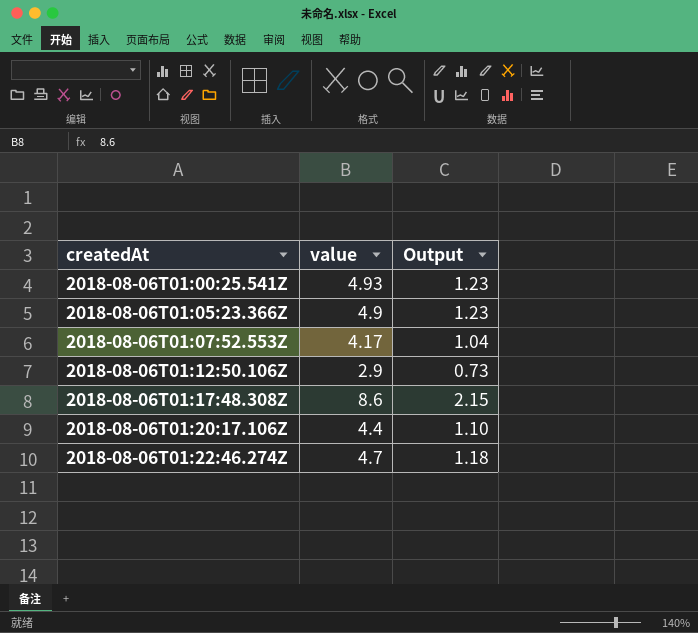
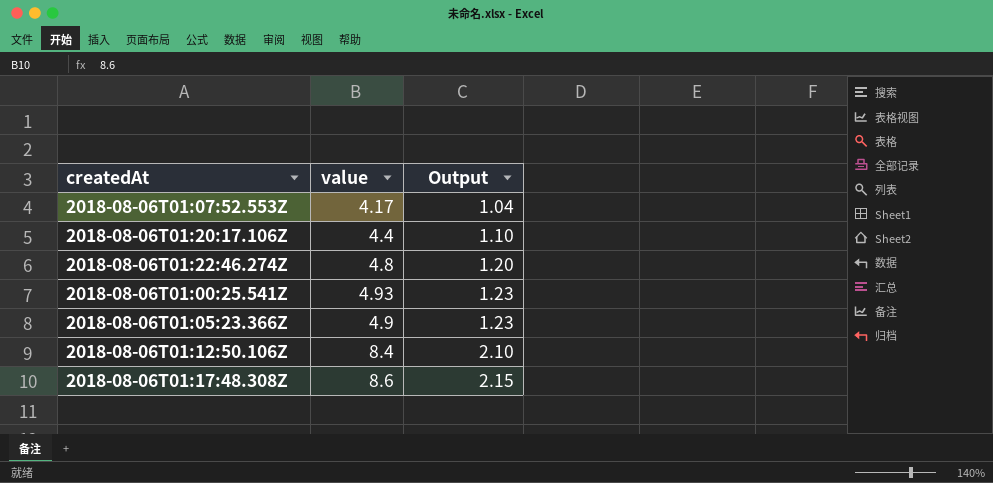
row order: createdAt ascending -> Output ascending
2018-08-06T01:22:46.274Z | value: 4.7 -> 4.8
2018-08-06T01:22:46.274Z | Output: 1.18 -> 1.20
2018-08-06T01:12:50.106Z | value: 2.9 -> 8.4
2018-08-06T01:12:50.106Z | Output: 0.73 -> 2.10

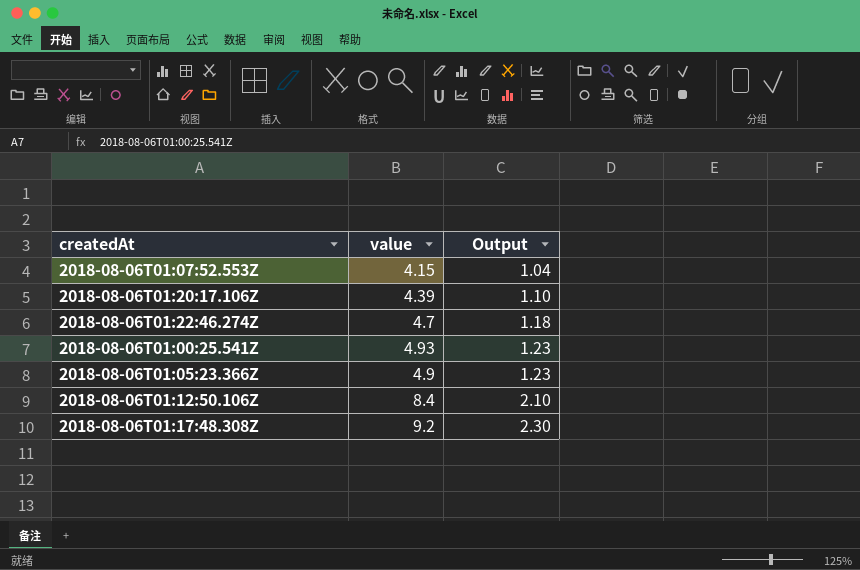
2018-08-06T01:07:52.553Z | value: 4.17 -> 4.15
2018-08-06T01:20:17.106Z | value: 4.4 -> 4.39
2018-08-06T01:22:46.274Z | value: 4.8 -> 4.7
2018-08-06T01:22:46.274Z | Output: 1.20 -> 1.18
2018-08-06T01:17:48.308Z | value: 8.6 -> 9.2
2018-08-06T01:17:48.308Z | Output: 2.15 -> 2.30

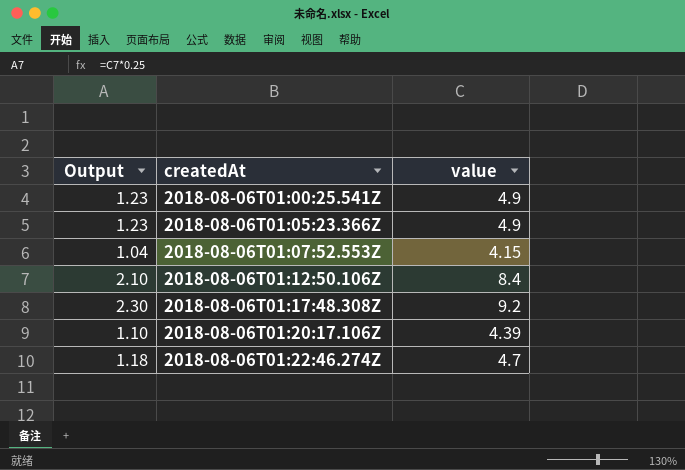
row order: Output ascending -> createdAt ascending
column Output | position: 3 -> 1
2018-08-06T01:00:25.541Z | value: 4.93 -> 4.9

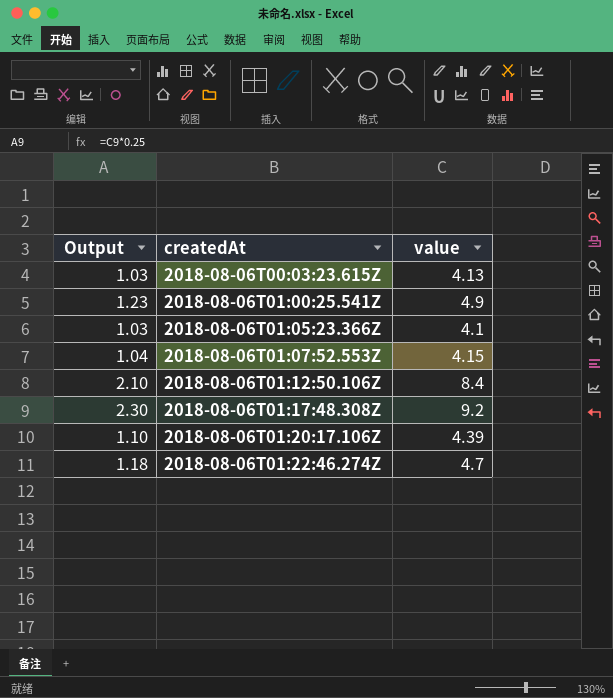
row 2018-08-06T00:03:23.615Z: none -> 1.03 | 4.13
2018-08-06T01:05:23.366Z | Output: 1.23 -> 1.03
2018-08-06T01:05:23.366Z | value: 4.9 -> 4.1

